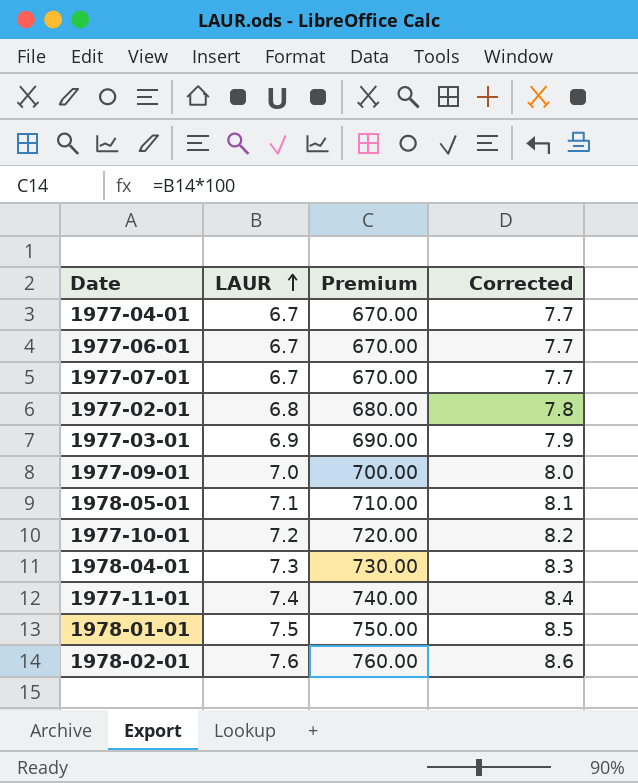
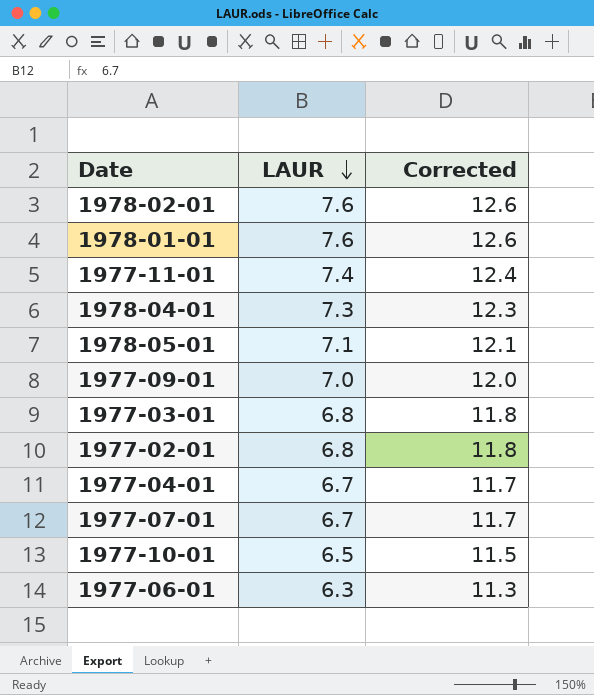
row order: LAUR ascending -> LAUR descending
column Premium | formula: [LAUR] * 100 -> none
column Corrected | formula: [LAUR] + 1 -> [LAUR] + 5
1978-01-01 | LAUR: 7.5 -> 7.6
1977-03-01 | LAUR: 6.9 -> 6.8
1977-10-01 | LAUR: 7.2 -> 6.5
1977-06-01 | LAUR: 6.7 -> 6.3

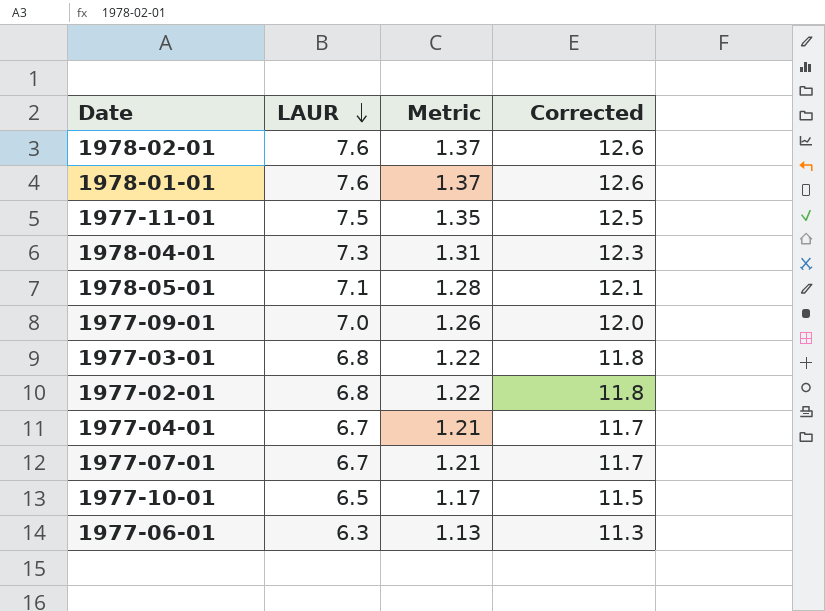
column Metric | formula: none -> [LAUR] * 0.18
1977-11-01 | LAUR: 7.4 -> 7.5
1977-11-01 | Corrected: 12.4 -> 12.5

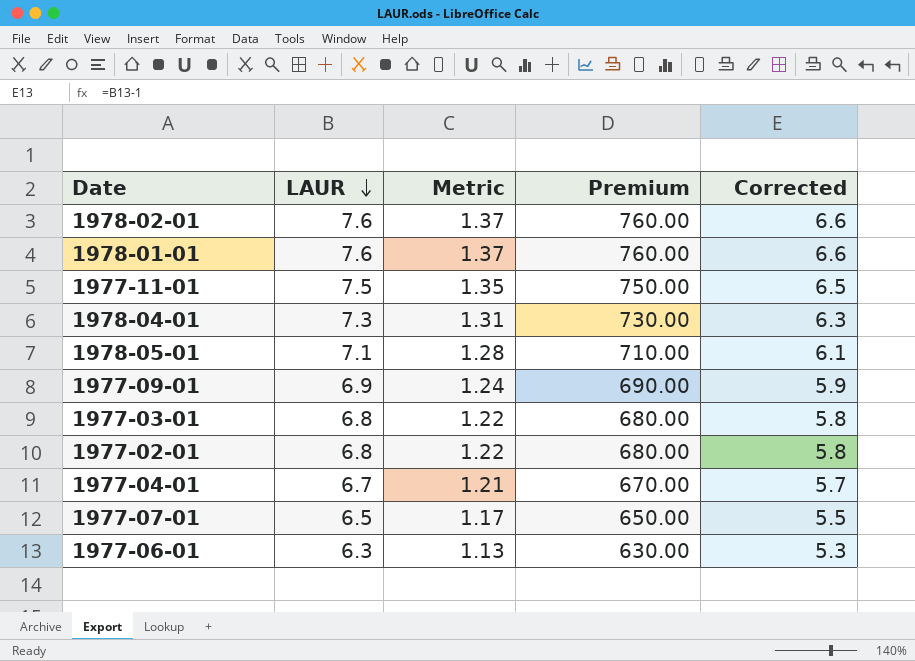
column Premium | formula: none -> [LAUR] * 100
column Corrected | formula: [LAUR] + 5 -> [LAUR] - 1
row 1977-10-01: 6.5 | 1.17 | 11.5 -> none
1977-09-01 | LAUR: 7.0 -> 6.9
1977-09-01 | Metric: 1.26 -> 1.24
1977-07-01 | LAUR: 6.7 -> 6.5
1977-07-01 | Metric: 1.21 -> 1.17

